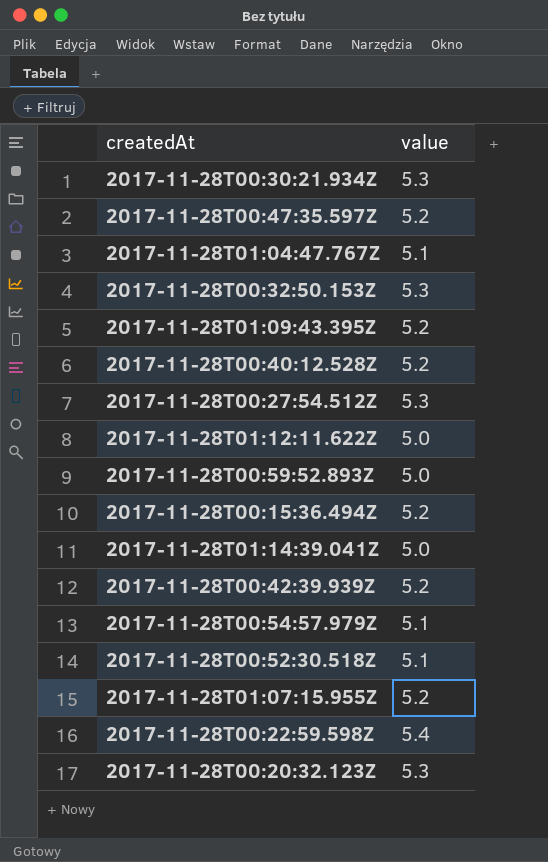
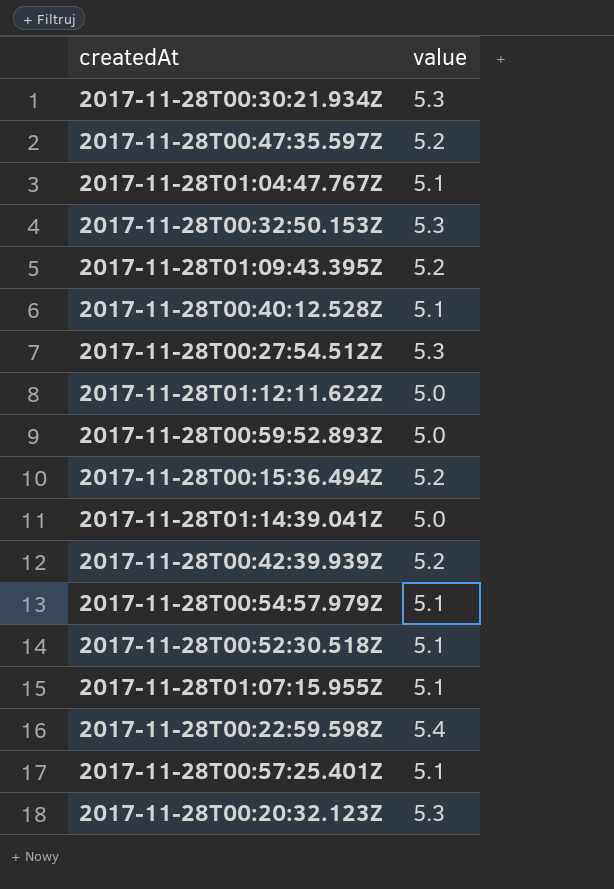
2017-11-28T00:40:12.528Z | value: 5.2 -> 5.1
2017-11-28T01:07:15.955Z | value: 5.2 -> 5.1
row 2017-11-28T00:57:25.401Z: none -> 5.1

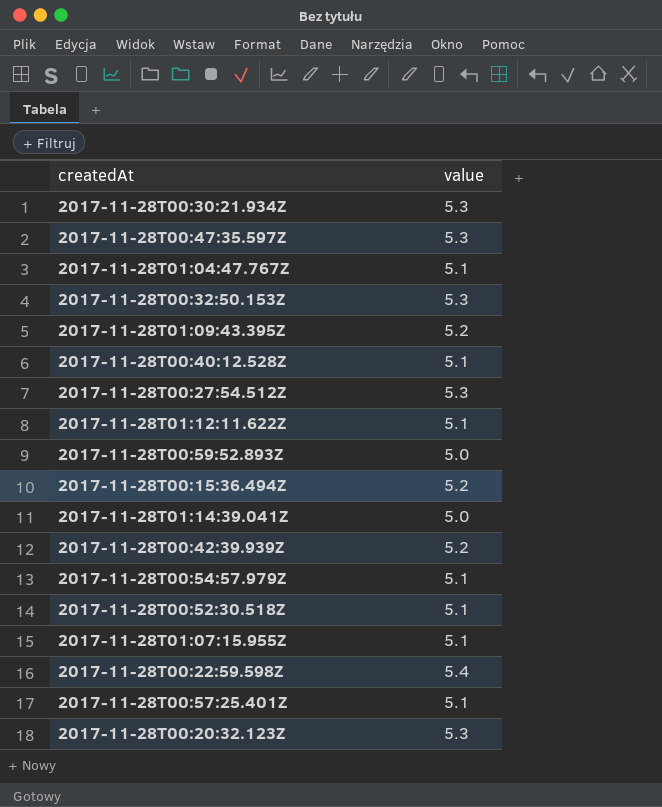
2017-11-28T00:47:35.597Z | value: 5.2 -> 5.3
2017-11-28T01:12:11.622Z | value: 5.0 -> 5.1

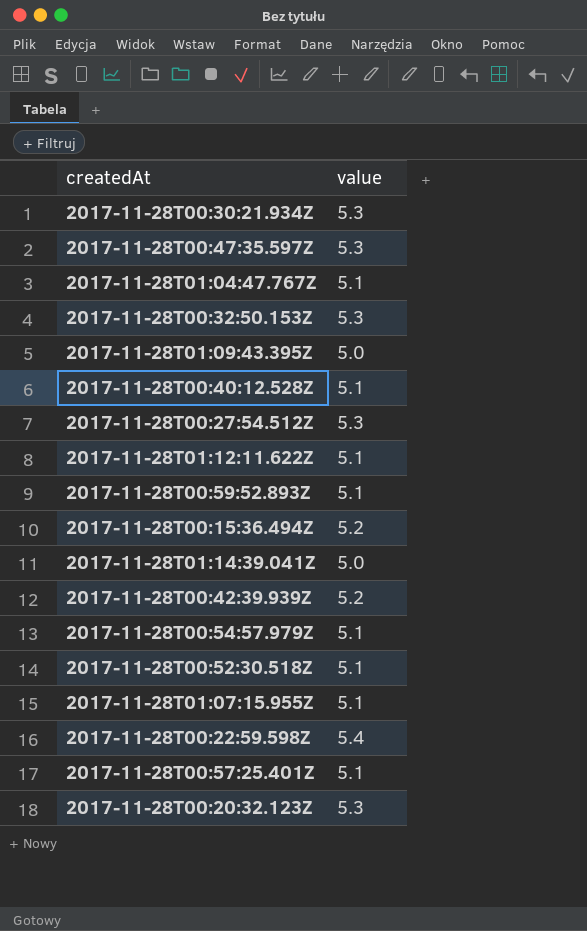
2017-11-28T01:09:43.395Z | value: 5.2 -> 5.0
2017-11-28T00:59:52.893Z | value: 5.0 -> 5.1

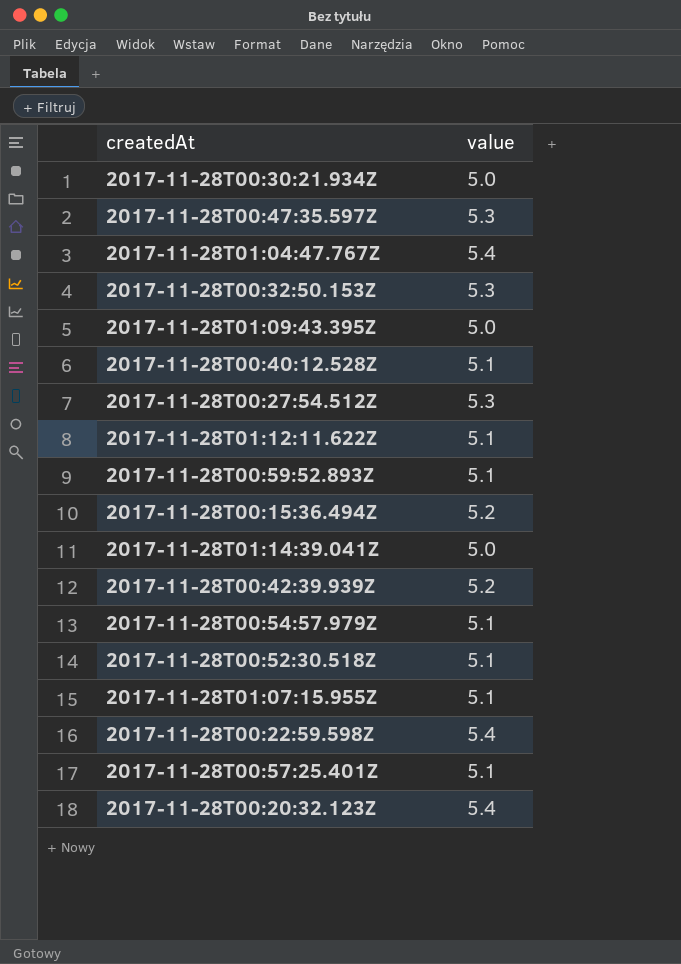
2017-11-28T00:30:21.934Z | value: 5.3 -> 5.0
2017-11-28T01:04:47.767Z | value: 5.1 -> 5.4
2017-11-28T00:20:32.123Z | value: 5.3 -> 5.4

